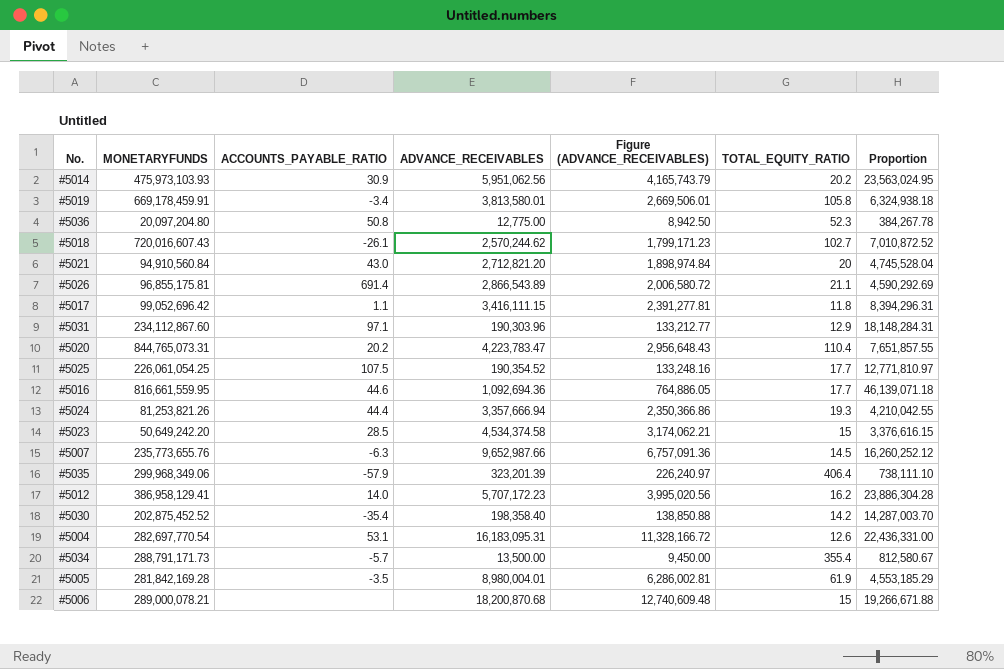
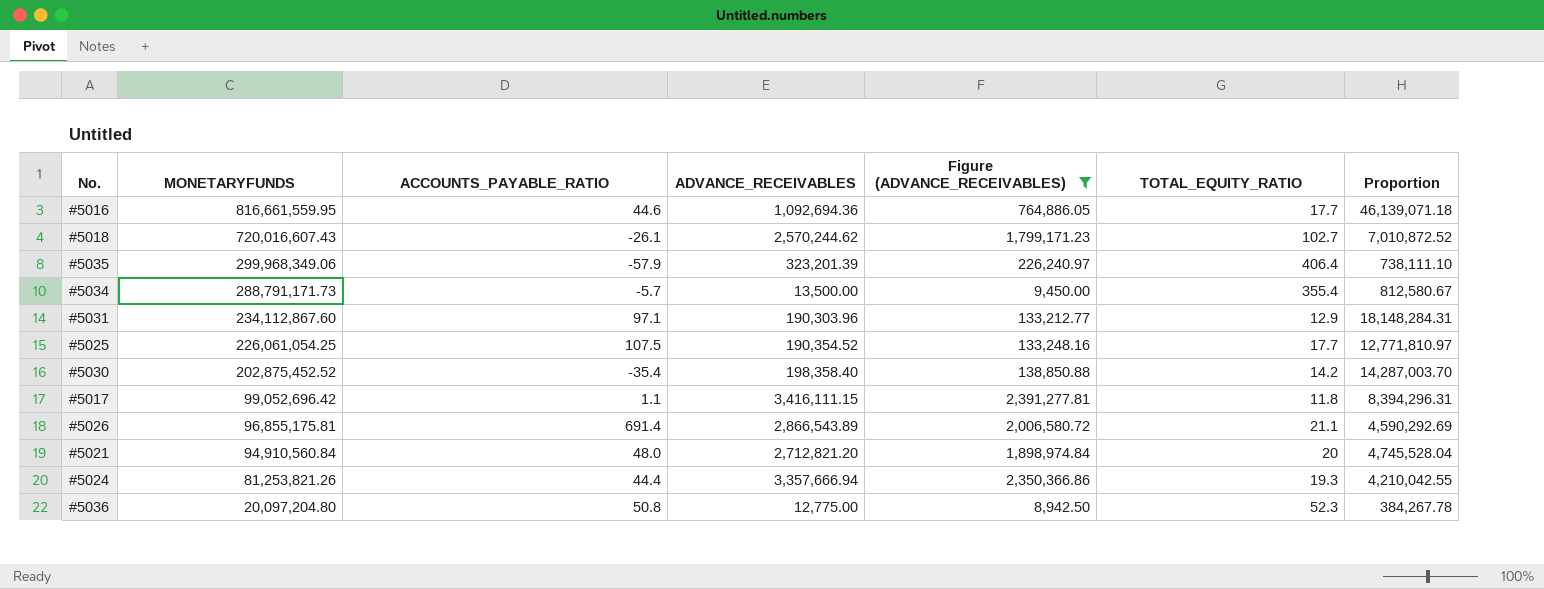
filter: none -> Figure (ADVANCE_RECEIVABLES) <= 2,391,277.81
row order: none -> MONETARYFUNDS descending
#5021 | ACCOUNTS_PAYABLE_RATIO: 43.0 -> 48.0

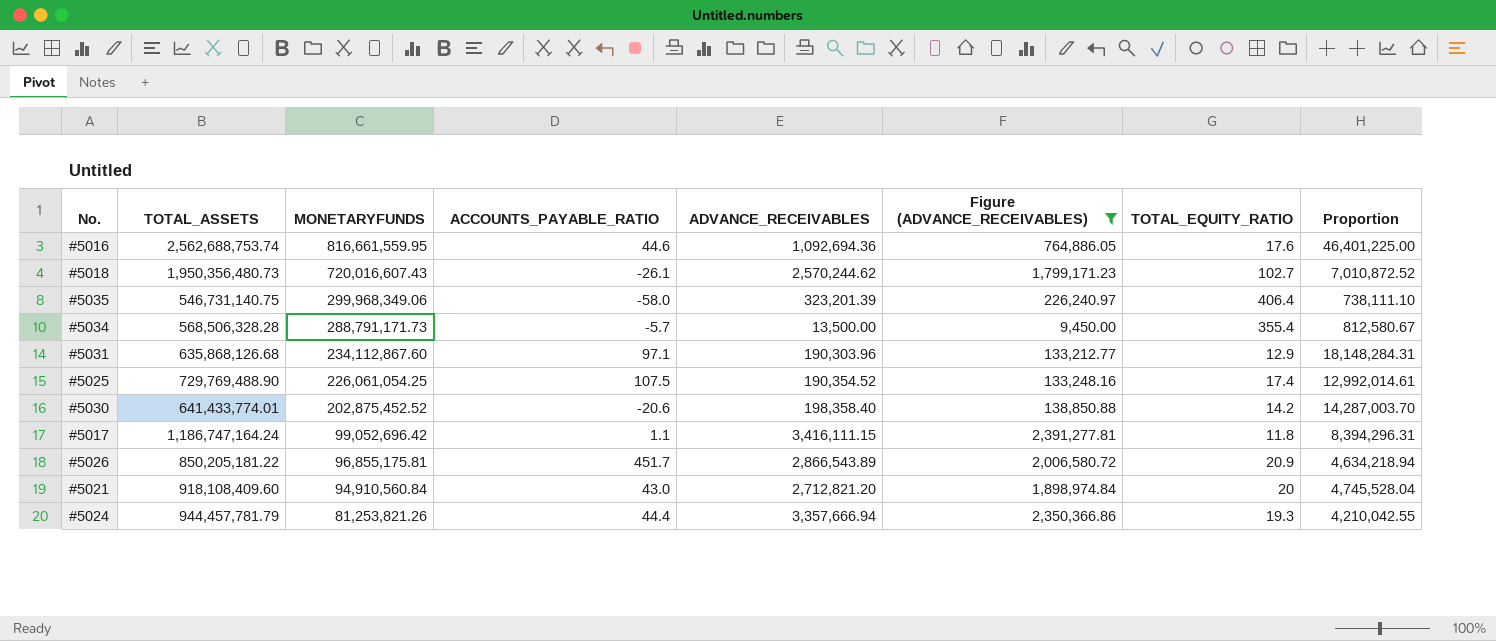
column TOTAL_ASSETS | position: none -> 2
row #5036: 20,097,204.80 | 50.8 | 12,775.00 | 8,942.50 | 52.3 | 384,267.78 -> none
#5016 | TOTAL_EQUITY_RATIO: 17.7 -> 17.6
#5016 | Proportion: 46,139,071.18 -> 46,401,225.00
#5035 | ACCOUNTS_PAYABLE_RATIO: -57.9 -> -58.0
#5025 | TOTAL_EQUITY_RATIO: 17.7 -> 17.4
#5025 | Proportion: 12,771,810.97 -> 12,992,014.61
#5030 | ACCOUNTS_PAYABLE_RATIO: -35.4 -> -20.6
#5026 | ACCOUNTS_PAYABLE_RATIO: 691.4 -> 451.7
#5026 | TOTAL_EQUITY_RATIO: 21.1 -> 20.9
#5026 | Proportion: 4,590,292.69 -> 4,634,218.94
#5021 | ACCOUNTS_PAYABLE_RATIO: 48.0 -> 43.0

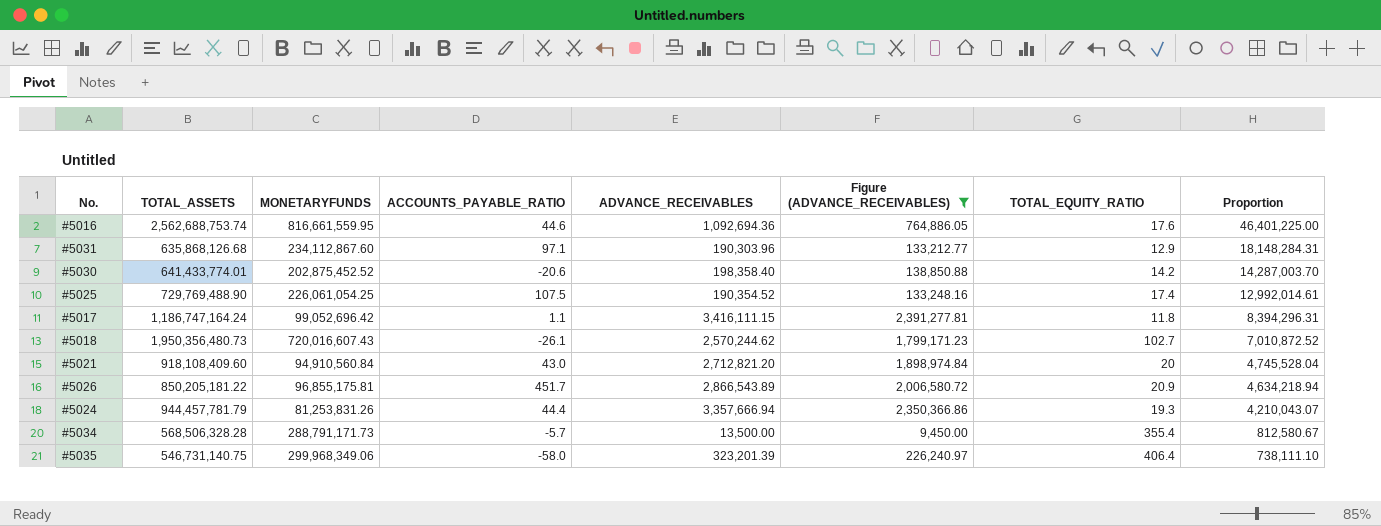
row order: MONETARYFUNDS descending -> Proportion descending
#5024 | MONETARYFUNDS: 81,253,821.26 -> 81,253,831.26
#5024 | Proportion: 4,210,042.55 -> 4,210,043.07

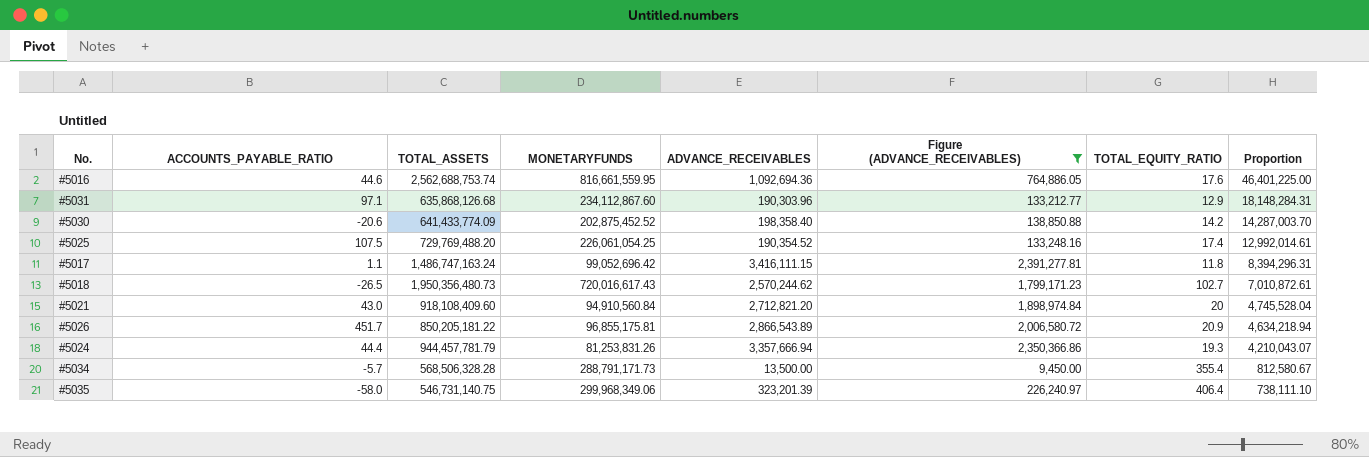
column ACCOUNTS_PAYABLE_RATIO | position: 4 -> 2
#5030 | TOTAL_ASSETS: 641,433,774.01 -> 641,433,774.09
#5025 | TOTAL_ASSETS: 729,769,488.90 -> 729,769,488.20
#5017 | TOTAL_ASSETS: 1,186,747,164.24 -> 1,486,747,163.24
#5018 | ACCOUNTS_PAYABLE_RATIO: -26.1 -> -26.5
#5018 | MONETARYFUNDS: 720,016,607.43 -> 720,016,617.43
#5018 | Proportion: 7,010,872.52 -> 7,010,872.61

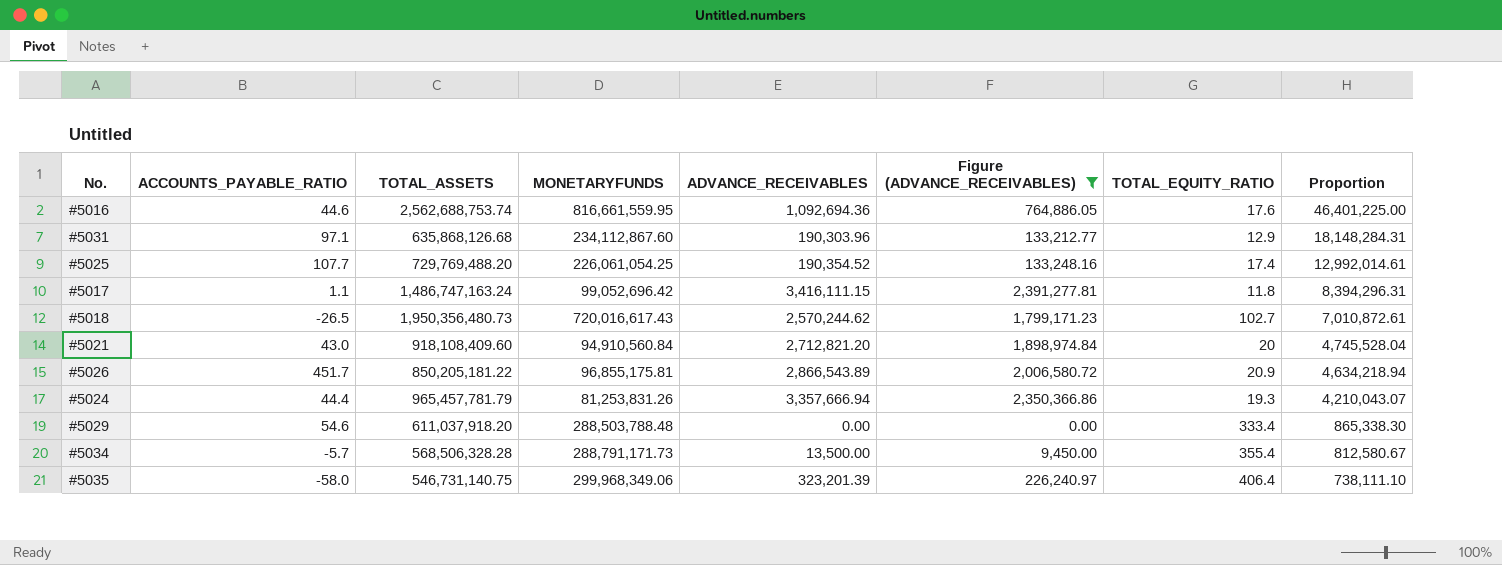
row #5030: -20.6 | 641,433,774.09 | 202,875,452.52 | 198,358.40 | 138,850.88 | 14.2 | 14,287,003.70 -> none
#5025 | ACCOUNTS_PAYABLE_RATIO: 107.5 -> 107.7
#5024 | TOTAL_ASSETS: 944,457,781.79 -> 965,457,781.79
row #5029: none -> 54.6 | 611,037,918.20 | 288,503,788.48 | 0.00 | 0.00 | 333.4 | 865,338.30

